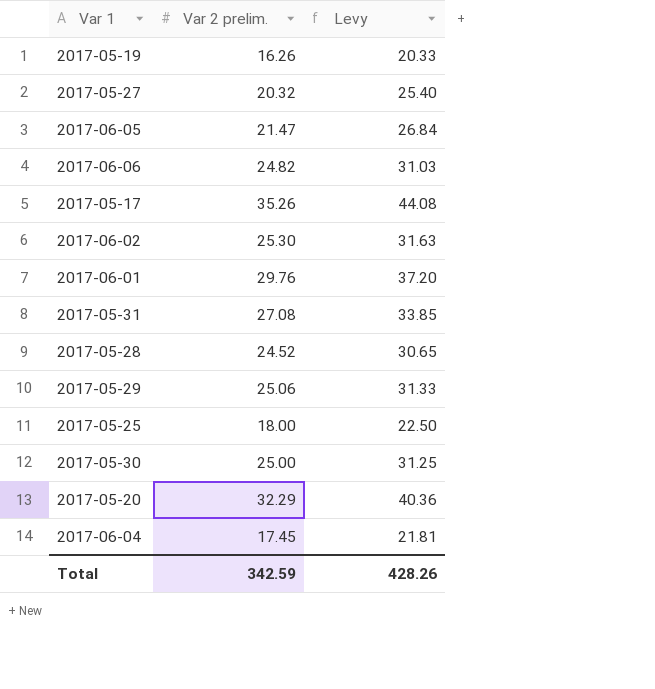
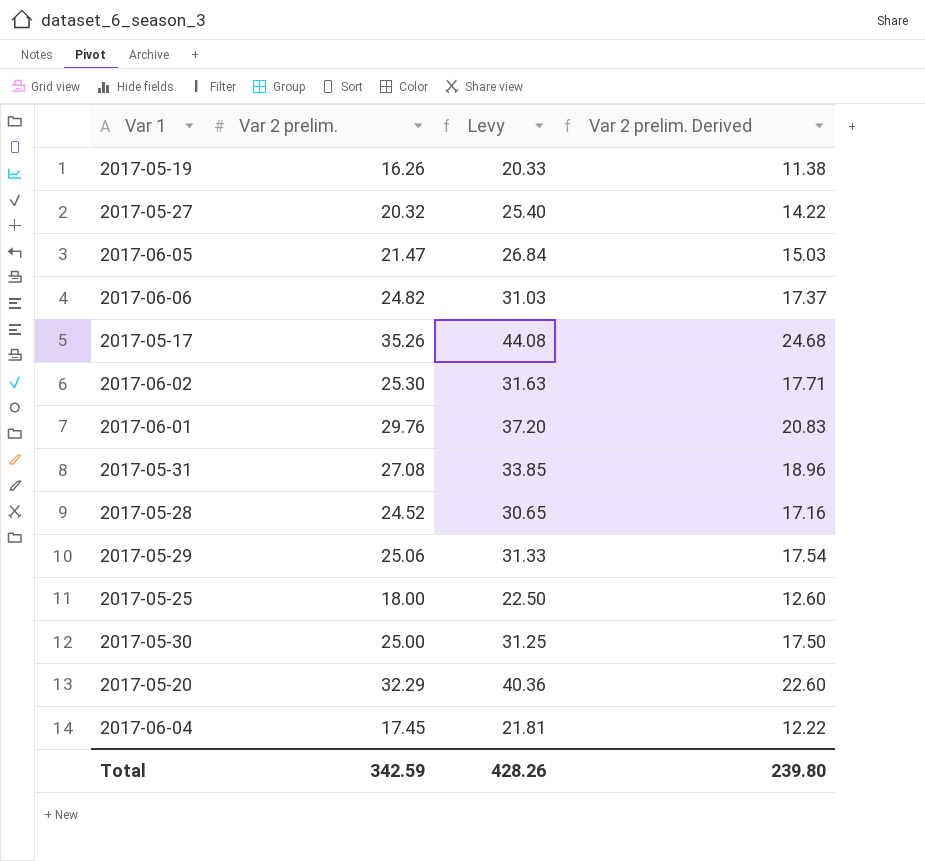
column Var 2 prelim. Derived | formula: none -> [Var 2 prelim.] * 0.7

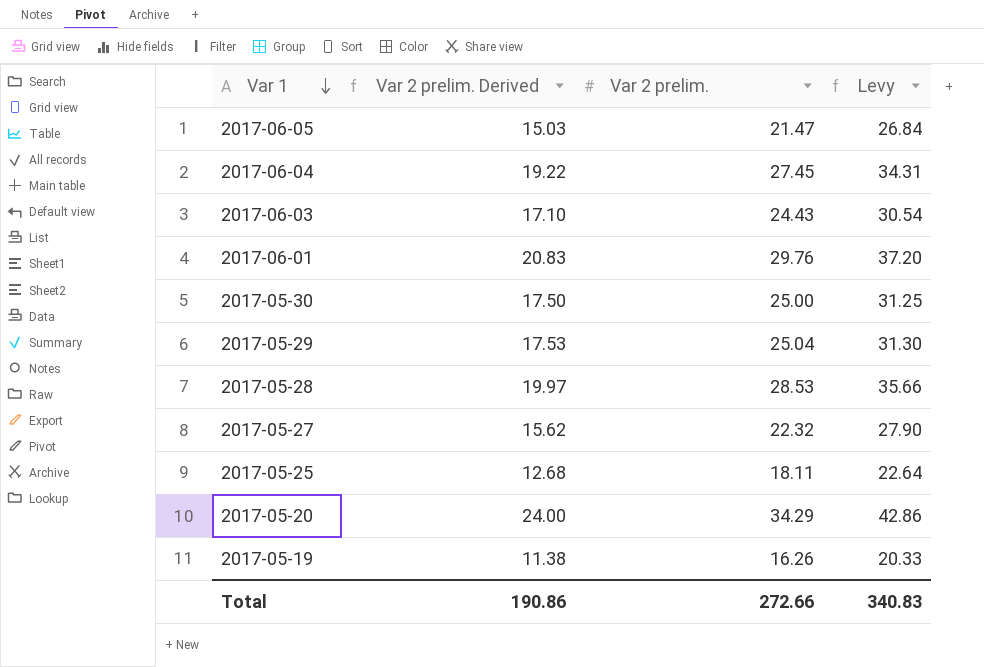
row order: none -> Var 1 descending
column Var 2 prelim. Derived | position: 4 -> 2
row 2017-06-06: 24.82 | 31.03 | 17.37 -> none
row 2017-05-17: 35.26 | 44.08 | 24.68 -> none
row 2017-06-02: 25.30 | 31.63 | 17.71 -> none
row 2017-05-31: 27.08 | 33.85 | 18.96 -> none
2017-06-04 | Var 2 prelim. Derived: 12.22 -> 19.22
2017-06-04 | Var 2 prelim.: 17.45 -> 27.45
2017-06-04 | Levy: 21.81 -> 34.31
row 2017-06-03: none -> 17.10 | 24.43 | 30.54
2017-05-29 | Var 2 prelim. Derived: 17.54 -> 17.53
2017-05-29 | Var 2 prelim.: 25.06 -> 25.04
2017-05-29 | Levy: 31.33 -> 31.30
2017-05-28 | Var 2 prelim. Derived: 17.16 -> 19.97
2017-05-28 | Var 2 prelim.: 24.52 -> 28.53
2017-05-28 | Levy: 30.65 -> 35.66
2017-05-27 | Var 2 prelim. Derived: 14.22 -> 15.62
2017-05-27 | Var 2 prelim.: 20.32 -> 22.32
2017-05-27 | Levy: 25.40 -> 27.90
2017-05-25 | Var 2 prelim. Derived: 12.60 -> 12.68
2017-05-25 | Var 2 prelim.: 18.00 -> 18.11
2017-05-25 | Levy: 22.50 -> 22.64
2017-05-20 | Var 2 prelim. Derived: 22.60 -> 24.00
2017-05-20 | Var 2 prelim.: 32.29 -> 34.29
2017-05-20 | Levy: 40.36 -> 42.86
Total | Var 2 prelim. Derived: 239.80 -> 190.86
Total | Var 2 prelim.: 342.59 -> 272.66
Total | Levy: 428.26 -> 340.83

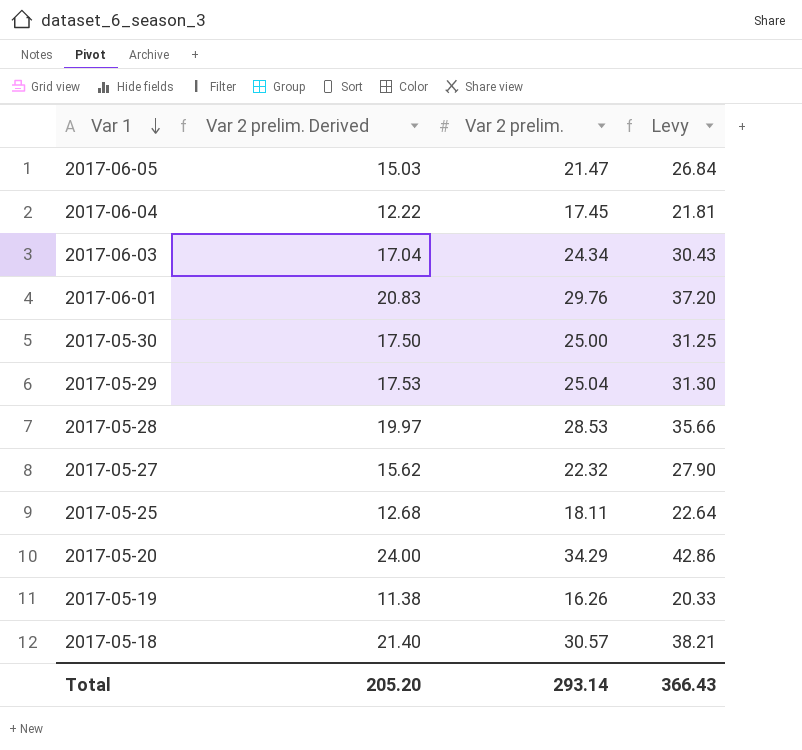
2017-06-04 | Var 2 prelim. Derived: 19.22 -> 12.22
2017-06-04 | Var 2 prelim.: 27.45 -> 17.45
2017-06-04 | Levy: 34.31 -> 21.81
2017-06-03 | Var 2 prelim. Derived: 17.10 -> 17.04
2017-06-03 | Var 2 prelim.: 24.43 -> 24.34
2017-06-03 | Levy: 30.54 -> 30.43
row 2017-05-18: none -> 21.40 | 30.57 | 38.21
Total | Var 2 prelim. Derived: 190.86 -> 205.20
Total | Var 2 prelim.: 272.66 -> 293.14
Total | Levy: 340.83 -> 366.43

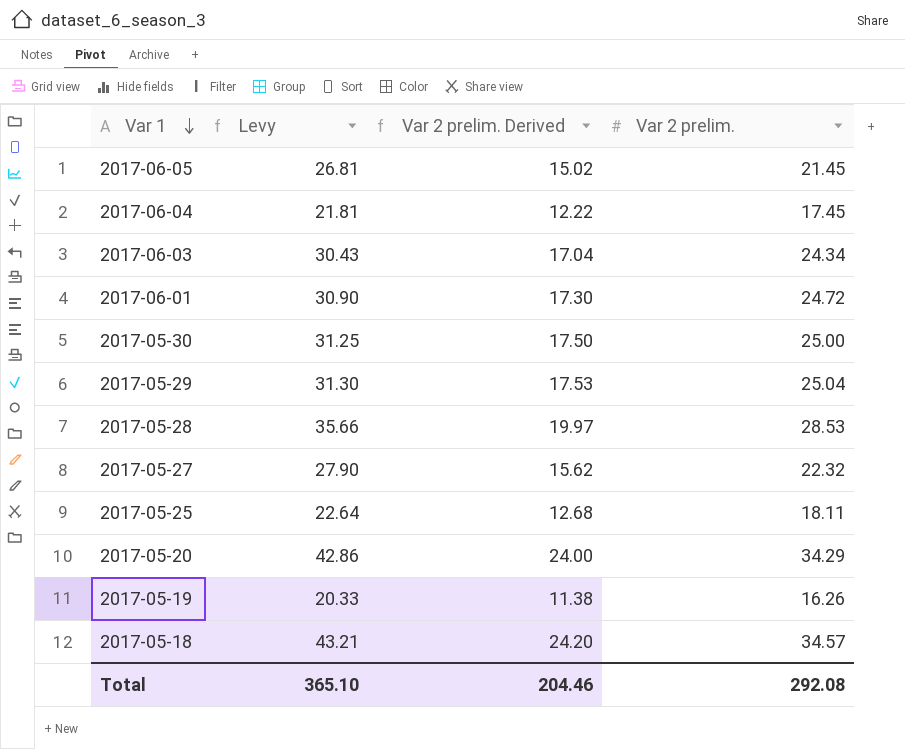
column Levy | position: 4 -> 2
2017-06-05 | Levy: 26.84 -> 26.81
2017-06-05 | Var 2 prelim. Derived: 15.03 -> 15.02
2017-06-05 | Var 2 prelim.: 21.47 -> 21.45
2017-06-01 | Levy: 37.20 -> 30.90
2017-06-01 | Var 2 prelim. Derived: 20.83 -> 17.30
2017-06-01 | Var 2 prelim.: 29.76 -> 24.72
2017-05-18 | Levy: 38.21 -> 43.21
2017-05-18 | Var 2 prelim. Derived: 21.40 -> 24.20
2017-05-18 | Var 2 prelim.: 30.57 -> 34.57
Total | Levy: 366.43 -> 365.10
Total | Var 2 prelim. Derived: 205.20 -> 204.46
Total | Var 2 prelim.: 293.14 -> 292.08

